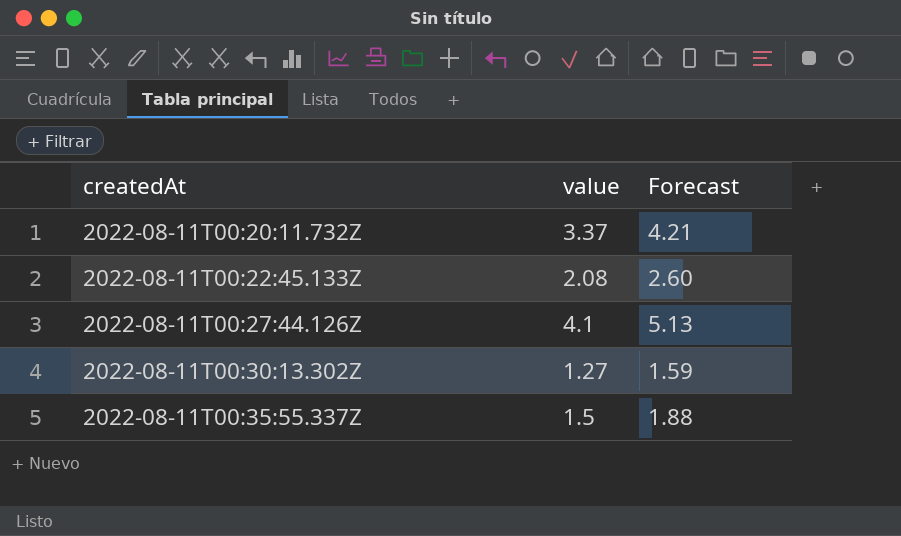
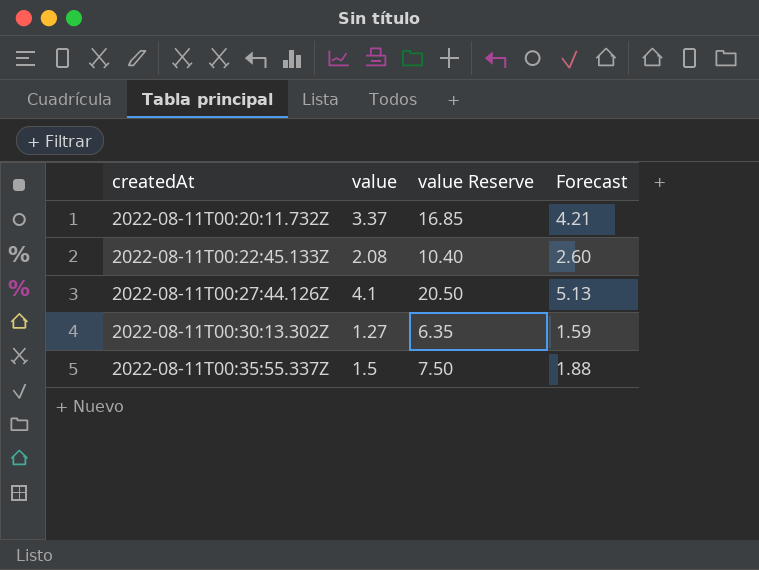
column value Reserve | formula: none -> [value] * 5

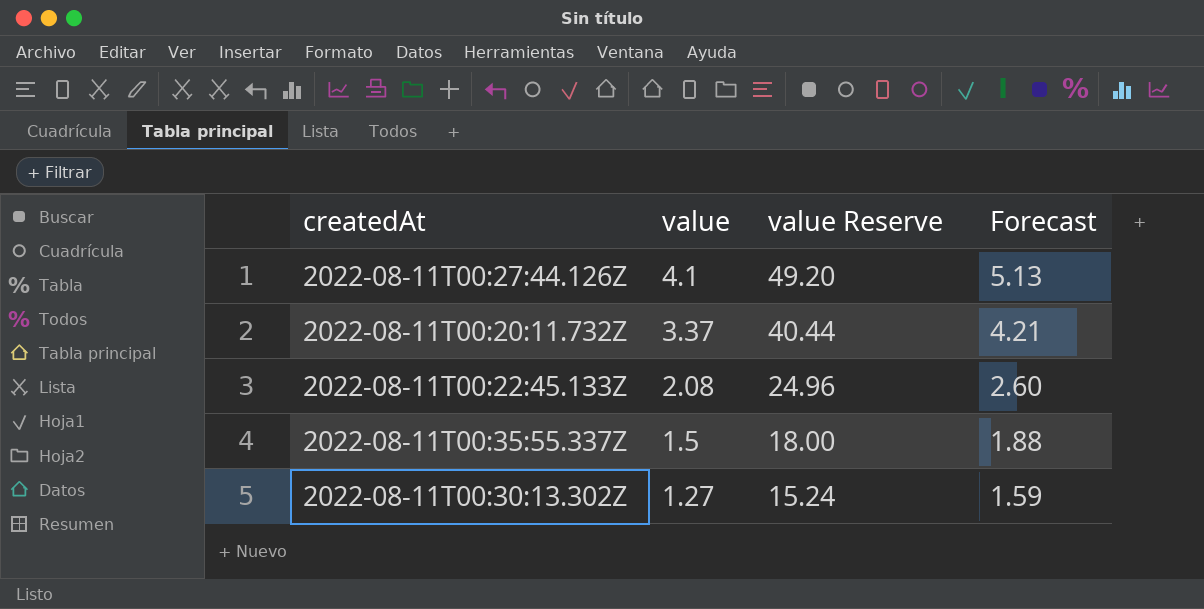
row order: createdAt ascending -> value descending
column value Reserve | formula: [value] * 5 -> [value] * 12

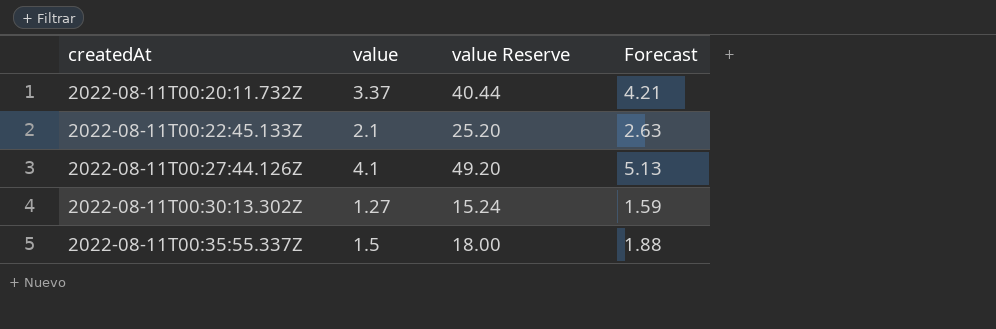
row order: value descending -> createdAt ascending
2022-08-11T00:22:45.133Z | value: 2.08 -> 2.1
2022-08-11T00:22:45.133Z | value Reserve: 24.96 -> 25.20
2022-08-11T00:22:45.133Z | Forecast: 2.60 -> 2.63

